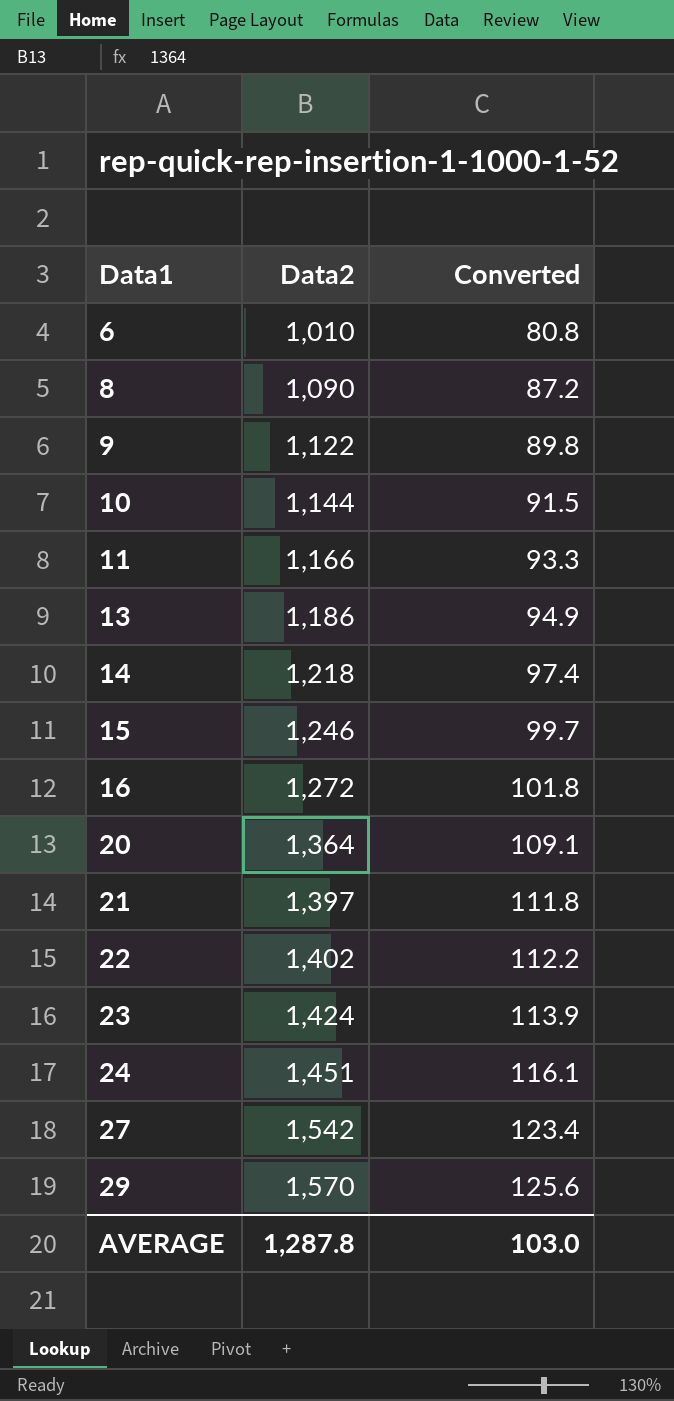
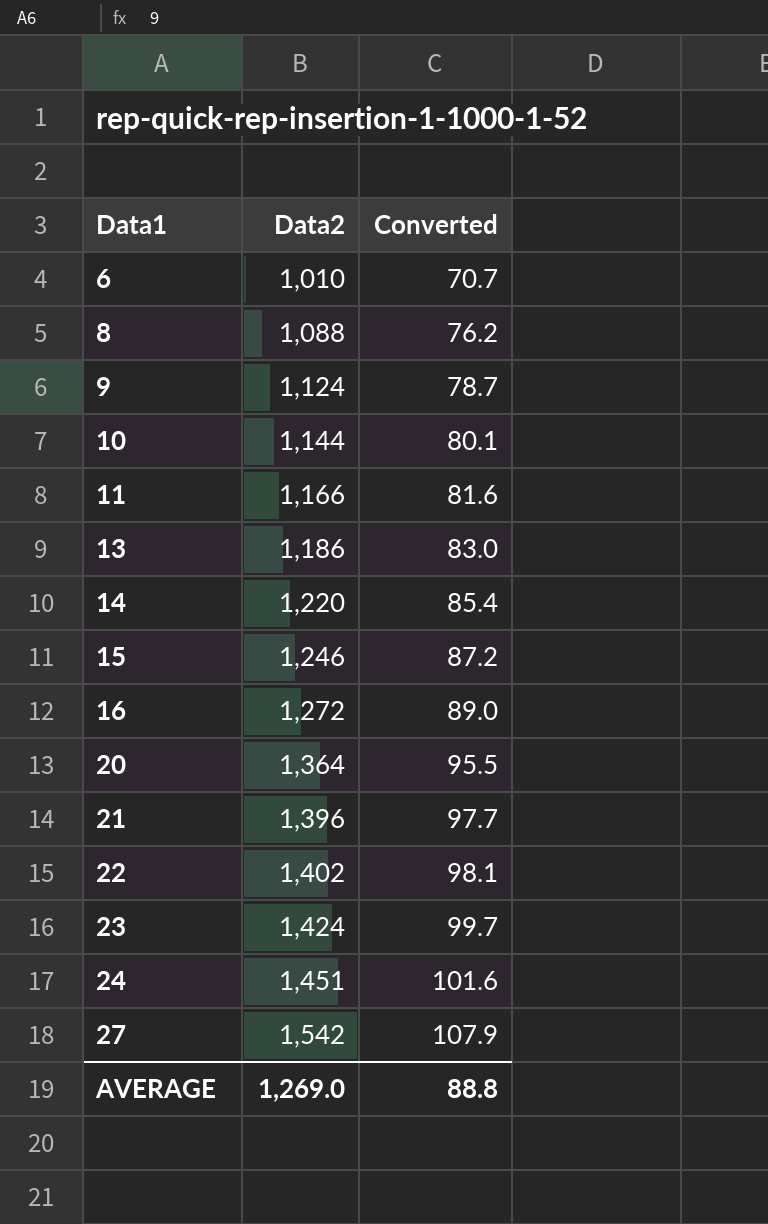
column Converted | formula: [Data2] * 0.08 -> [Data2] * 0.07
row 29: 1,570 | 125.6 -> none
8 | Data2: 1,090 -> 1,088
9 | Data2: 1,122 -> 1,124
14 | Data2: 1,218 -> 1,220
21 | Data2: 1,397 -> 1,396
AVERAGE | Data2: 1,287.8 -> 1,269.0
AVERAGE | Converted: 103.0 -> 88.8

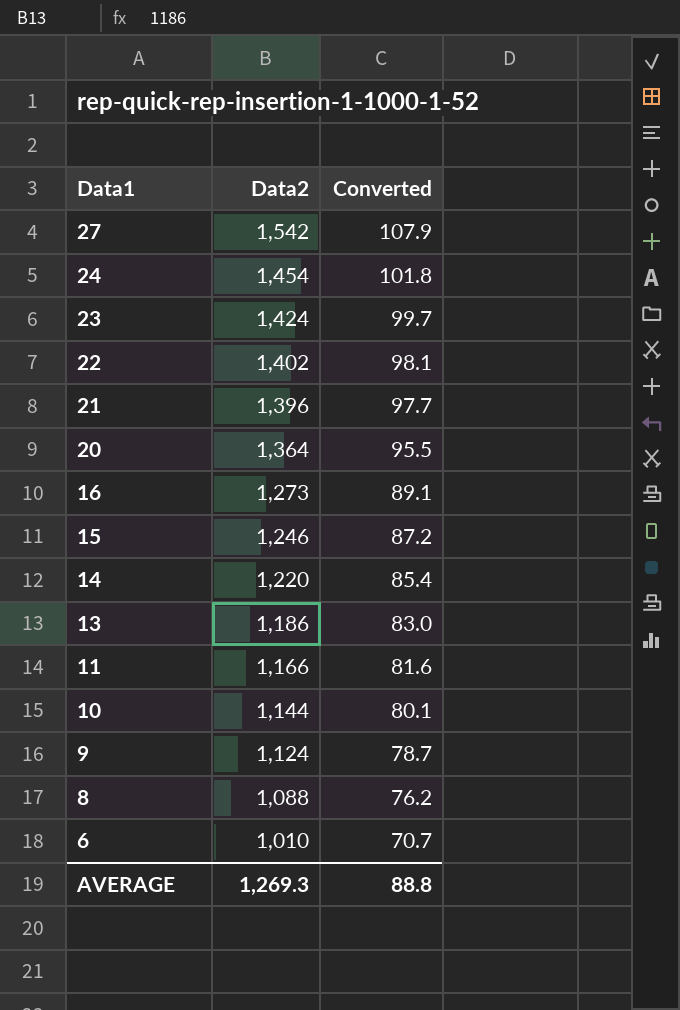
row order: Data1 ascending -> Data1 descending
24 | Data2: 1,451 -> 1,454
24 | Converted: 101.6 -> 101.8
16 | Data2: 1,272 -> 1,273
16 | Converted: 89.0 -> 89.1
AVERAGE | Data2: 1,269.0 -> 1,269.3

